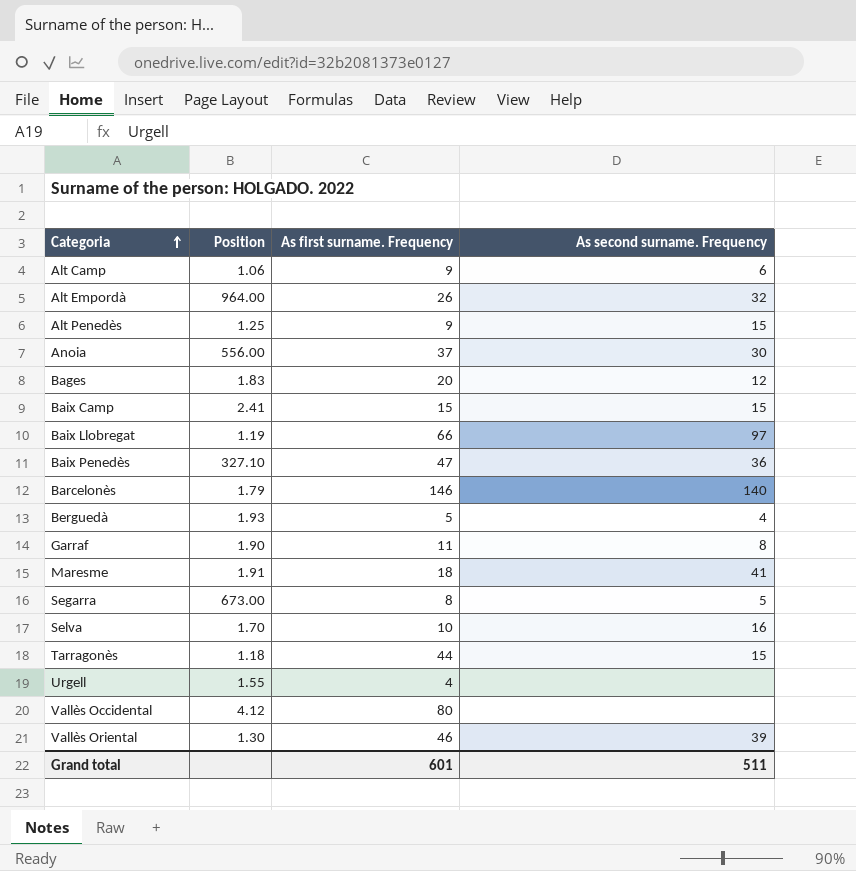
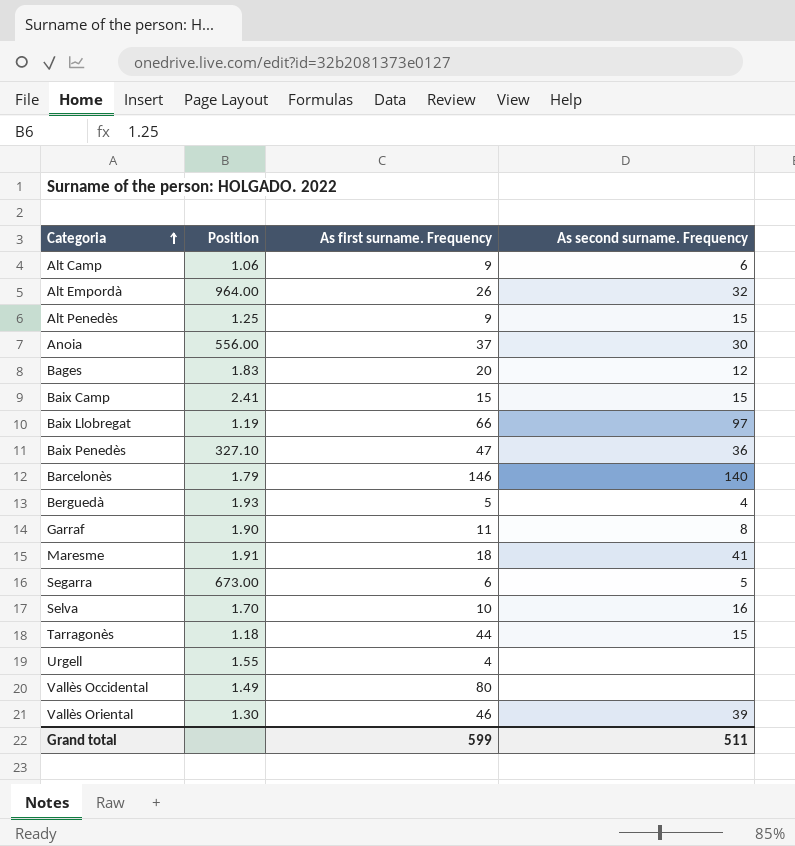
Segarra | As first surname. Frequency: 8 -> 6
Vallès Occidental | Position: 4.12 -> 1.49
Grand total | As first surname. Frequency: 601 -> 599

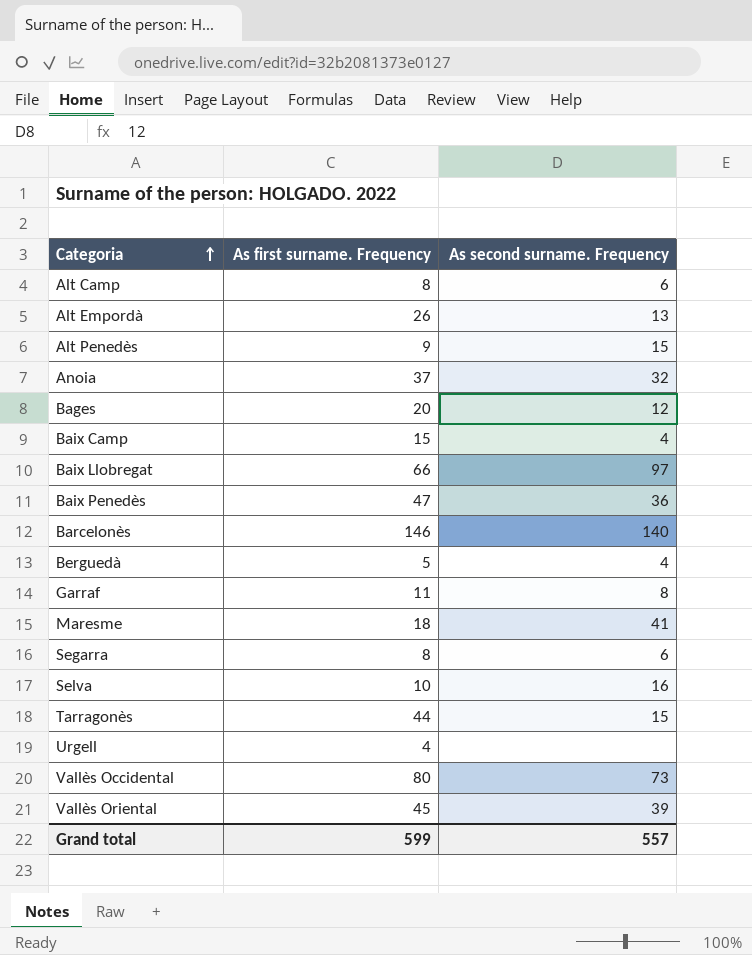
column Position | position: 2 -> none
Alt Camp | As first surname. Frequency: 9 -> 8
Alt Empordà | As second surname. Frequency: 32 -> 13
Anoia | As second surname. Frequency: 30 -> 32
Baix Camp | As second surname. Frequency: 15 -> 4
Segarra | As first surname. Frequency: 6 -> 8
Segarra | As second surname. Frequency: 5 -> 6
Vallès Occidental | As second surname. Frequency: none -> 73
Vallès Oriental | As first surname. Frequency: 46 -> 45
Grand total | As second surname. Frequency: 511 -> 557

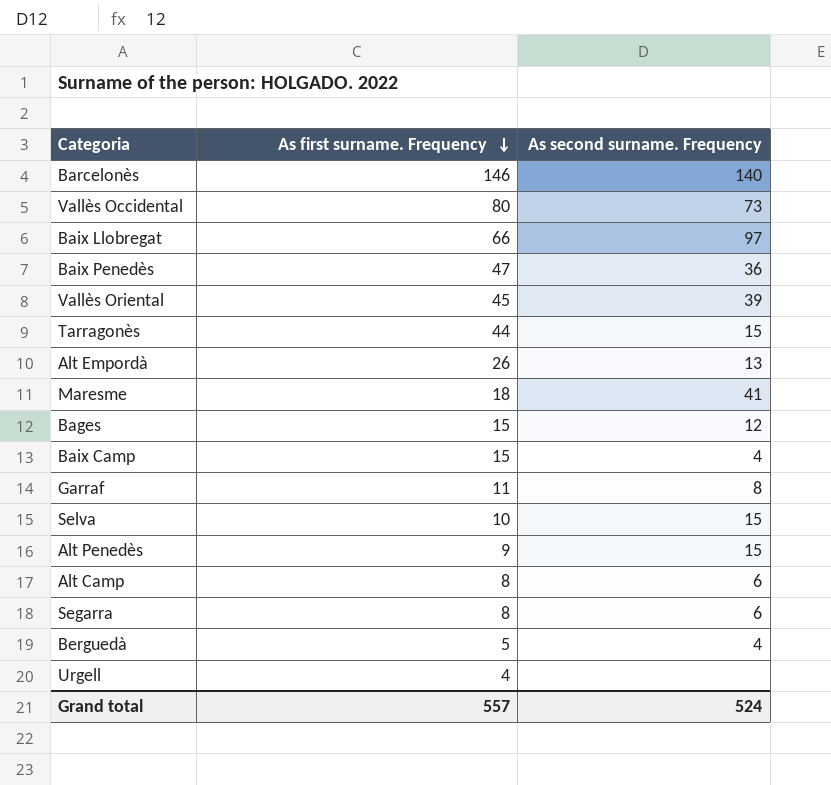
row order: Categoria ascending -> As first surname. Frequency descending
row Anoia: 37 | 32 -> none
Bages | As first surname. Frequency: 20 -> 15
Selva | As second surname. Frequency: 16 -> 15
Grand total | As first surname. Frequency: 599 -> 557
Grand total | As second surname. Frequency: 557 -> 524

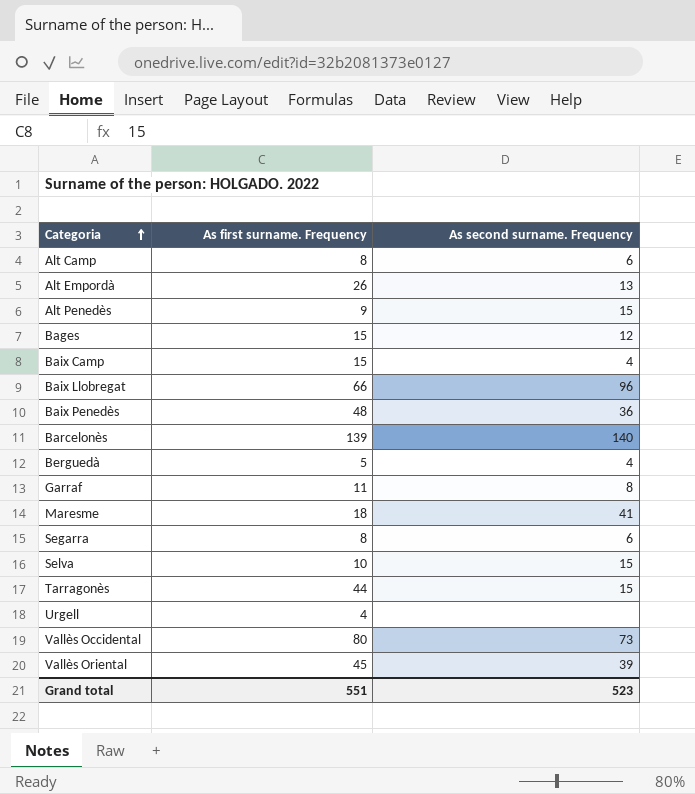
row order: As first surname. Frequency descending -> Categoria ascending
Baix Llobregat | As second surname. Frequency: 97 -> 96
Baix Penedès | As first surname. Frequency: 47 -> 48
Barcelonès | As first surname. Frequency: 146 -> 139
Grand total | As first surname. Frequency: 557 -> 551
Grand total | As second surname. Frequency: 524 -> 523

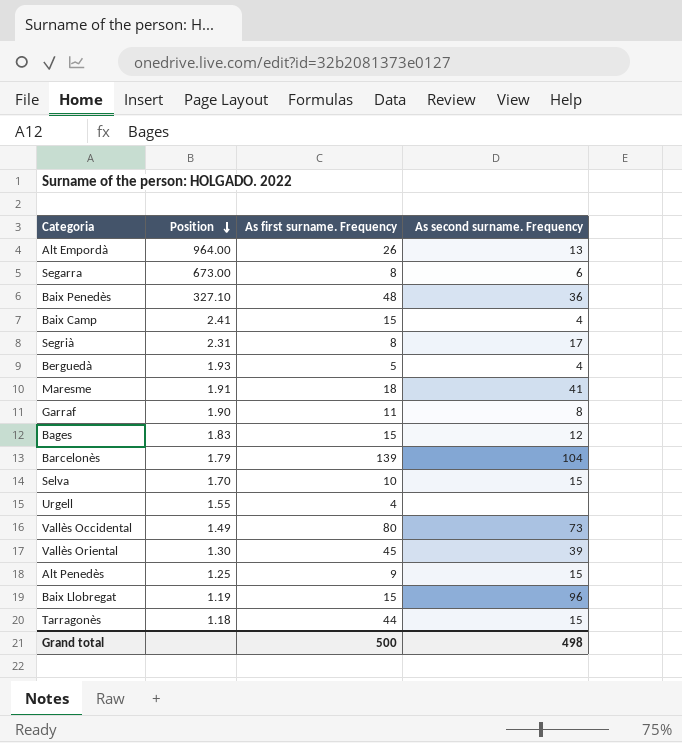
row order: Categoria ascending -> Position descending
column Position | position: none -> 2
row Alt Camp: 8 | 6 -> none
row Segrià: none -> 2.31 | 8 | 17
Barcelonès | As second surname. Frequency: 140 -> 104
Baix Llobregat | As first surname. Frequency: 66 -> 15
Grand total | As first surname. Frequency: 551 -> 500
Grand total | As second surname. Frequency: 523 -> 498

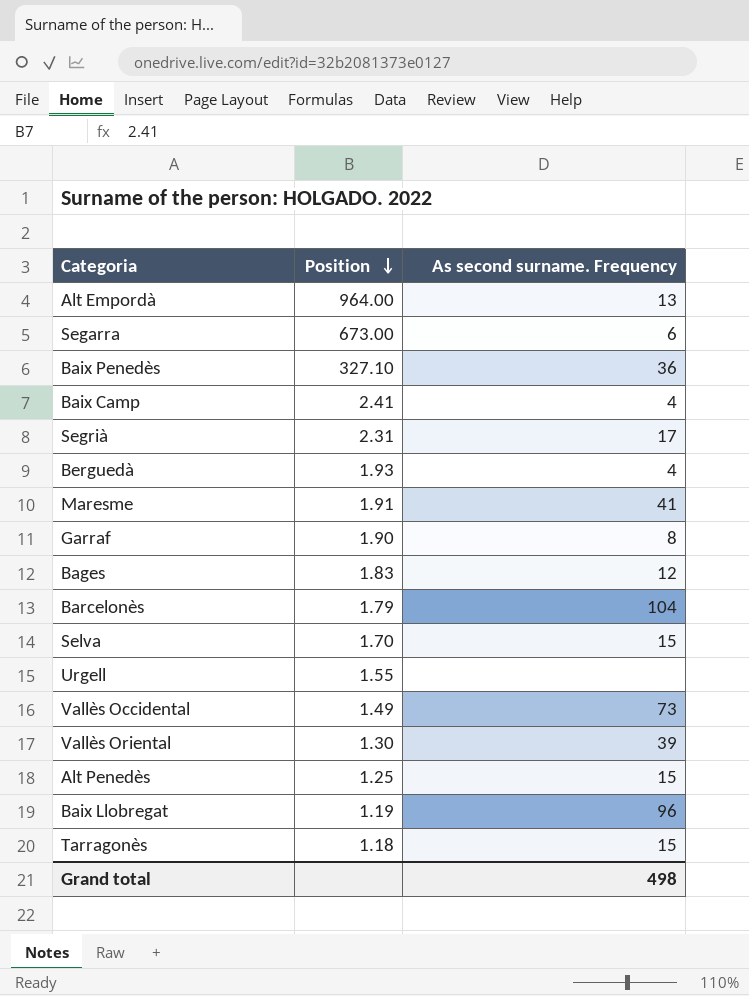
column As first surname. Frequency | position: 3 -> none

